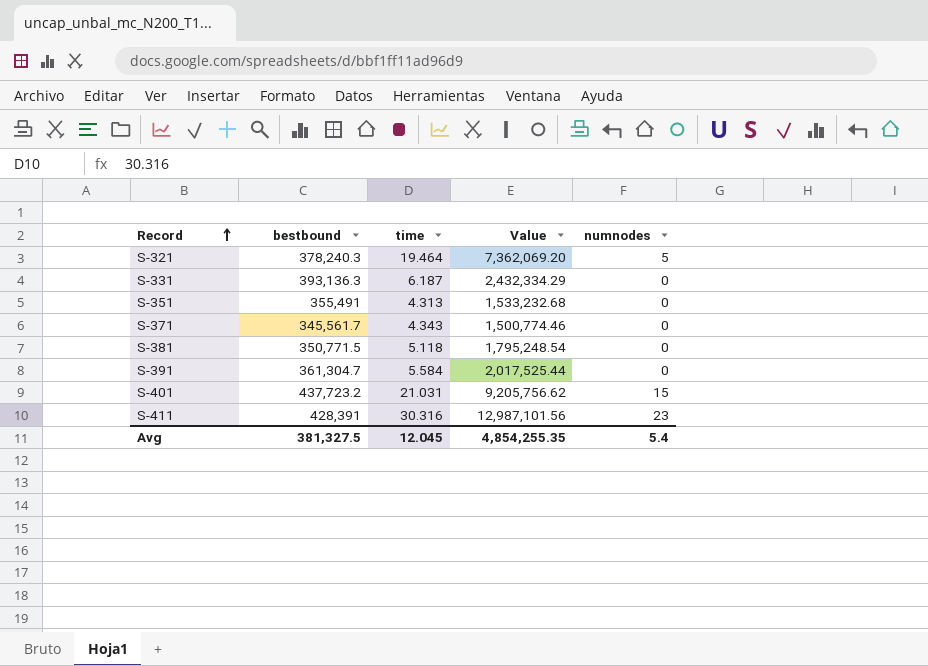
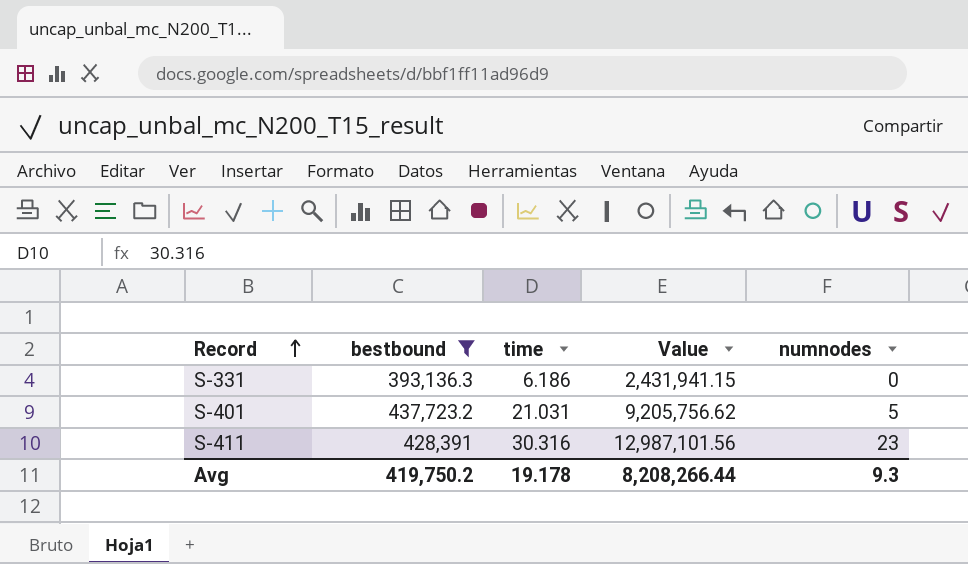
filter: none -> bestbound >= 393,136.3
S-331 | time: 6.187 -> 6.186
S-331 | Value: 2,432,334.29 -> 2,431,941.15
S-401 | numnodes: 15 -> 5
Avg | bestbound: 381,327.5 -> 419,750.2
Avg | time: 12.045 -> 19.178
Avg | Value: 4,854,255.35 -> 8,208,266.44
Avg | numnodes: 5.4 -> 9.3

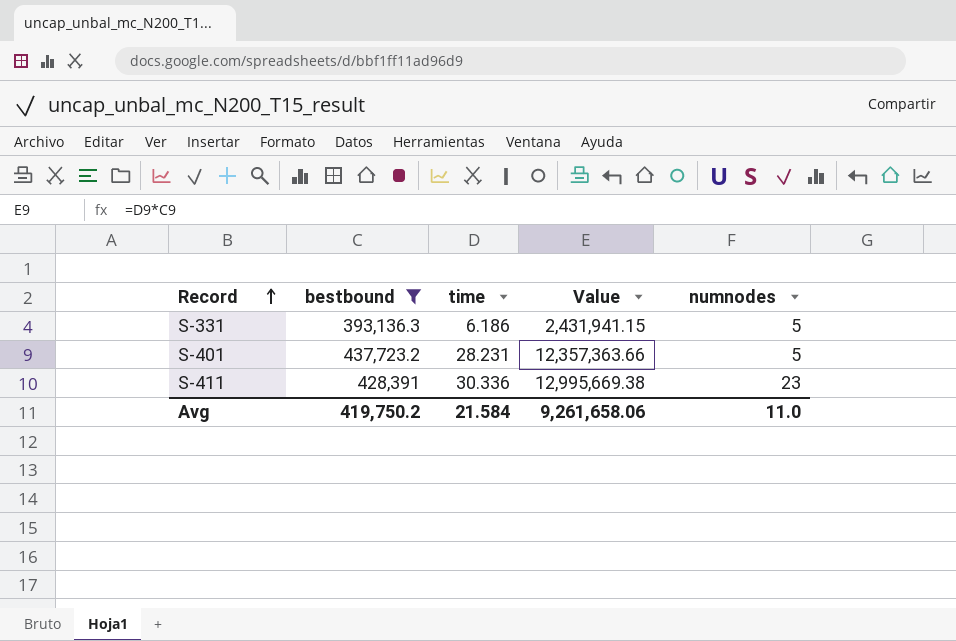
S-331 | numnodes: 0 -> 5
S-401 | time: 21.031 -> 28.231
S-401 | Value: 9,205,756.62 -> 12,357,363.66
S-411 | time: 30.316 -> 30.336
S-411 | Value: 12,987,101.56 -> 12,995,669.38
Avg | time: 19.178 -> 21.584
Avg | Value: 8,208,266.44 -> 9,261,658.06
Avg | numnodes: 9.3 -> 11.0

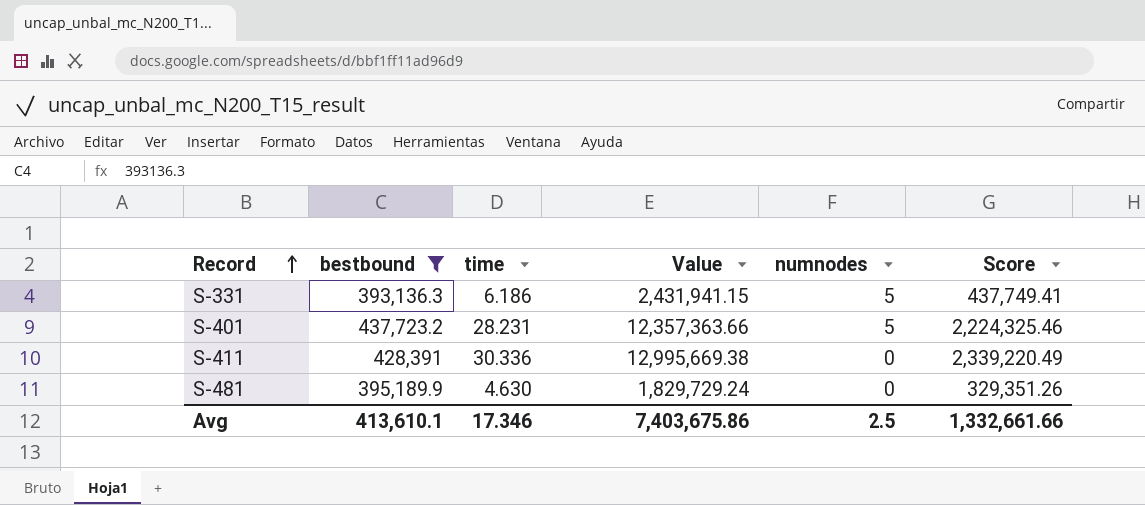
column Score | formula: none -> [Value] * 0.18
S-411 | numnodes: 23 -> 0
row S-481: none -> 395,189.9 | 4.630 | 1,829,729.24 | 0 | 329,351.26
Avg | bestbound: 419,750.2 -> 413,610.1
Avg | time: 21.584 -> 17.346
Avg | Value: 9,261,658.06 -> 7,403,675.86
Avg | numnodes: 11.0 -> 2.5

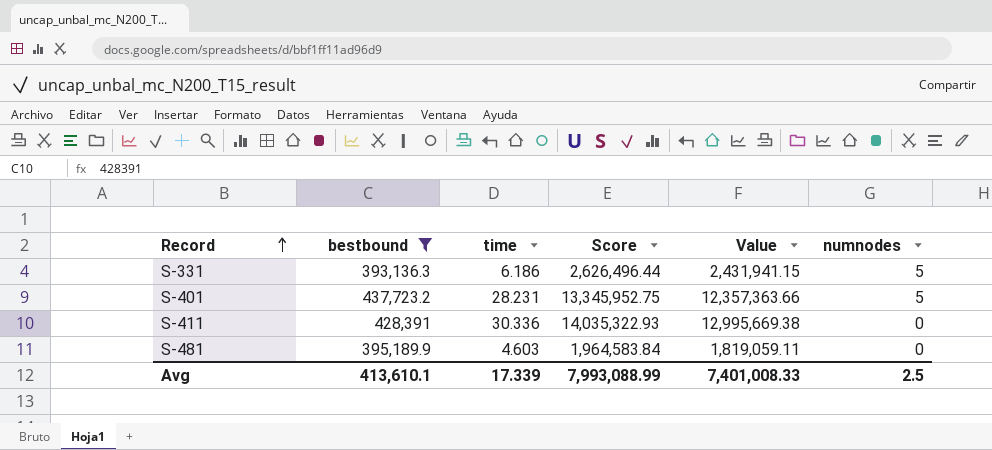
column Score | formula: [Value] * 0.18 -> [Value] * 1.08
column Score | position: 6 -> 4
S-481 | time: 4.630 -> 4.603
S-481 | Value: 1,829,729.24 -> 1,819,059.11
Avg | time: 17.346 -> 17.339
Avg | Score: 1,332,661.66 -> 7,993,088.99
Avg | Value: 7,403,675.86 -> 7,401,008.33

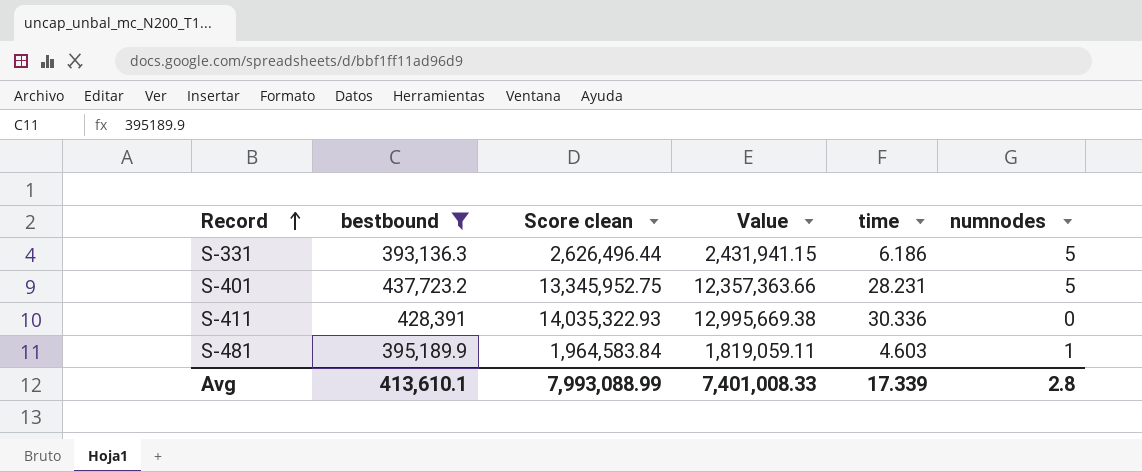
column name: Score -> Score clean
column time | position: 3 -> 5
S-481 | numnodes: 0 -> 1
Avg | numnodes: 2.5 -> 2.8

